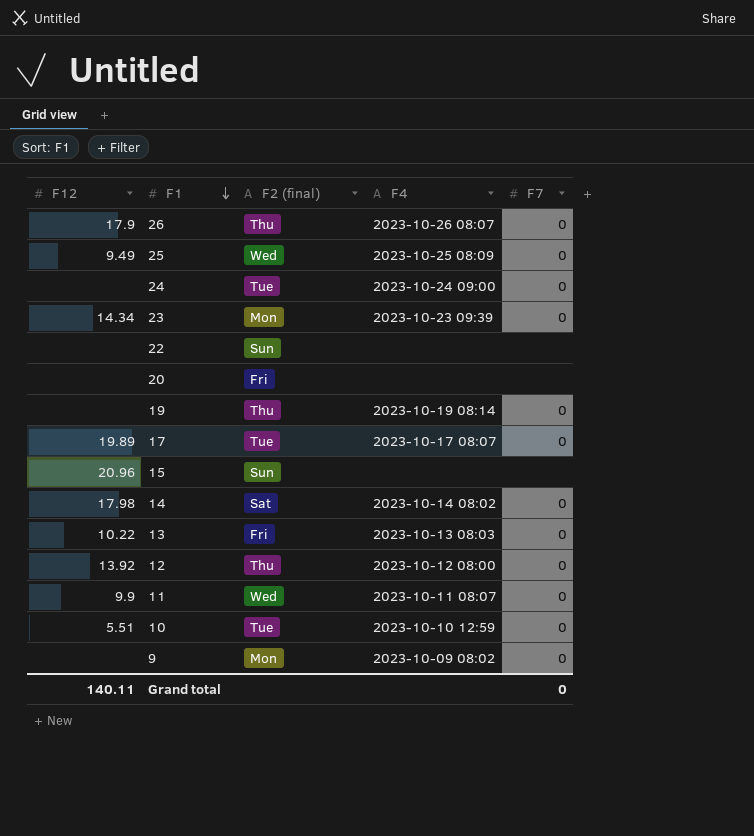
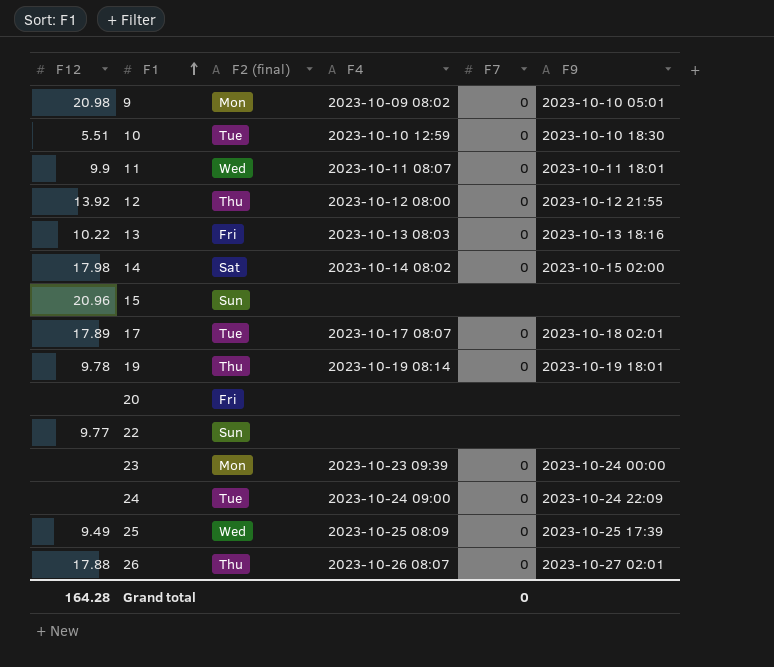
row order: F1 descending -> F1 ascending
column F9 | position: none -> 6
9 | F12: none -> 20.98
17 | F12: 19.89 -> 17.89
19 | F12: none -> 9.78
22 | F12: none -> 9.77
23 | F12: 14.34 -> none
26 | F12: 17.9 -> 17.88
Grand total | F12: 140.11 -> 164.28

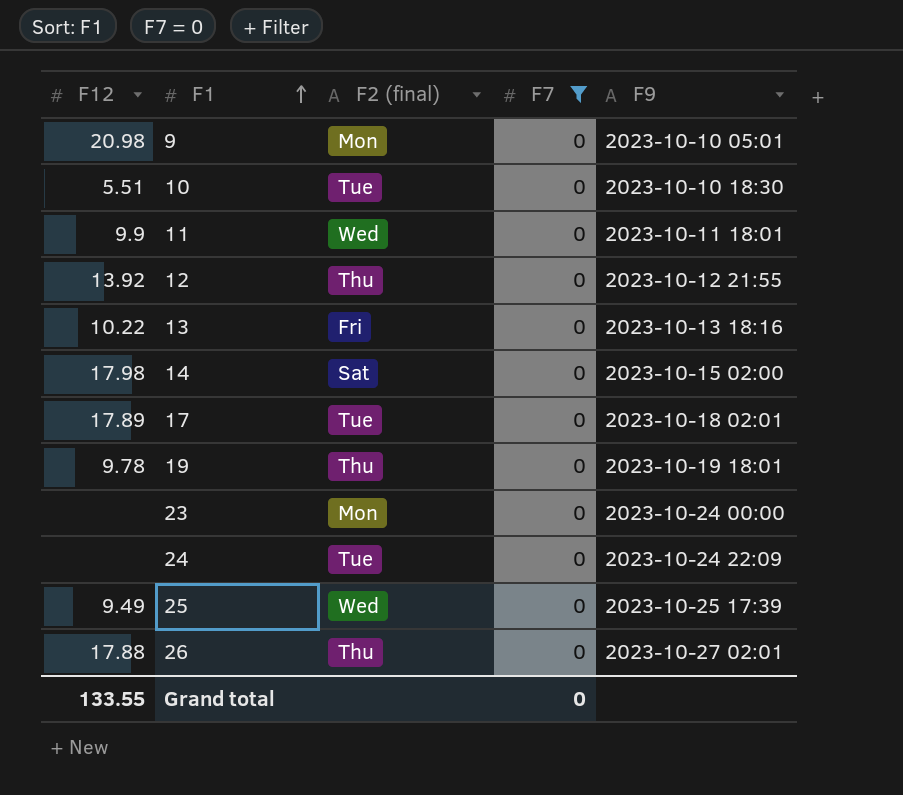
filter: none -> F7 = 0
column F4 | position: 4 -> none
Grand total | F12: 164.28 -> 133.55

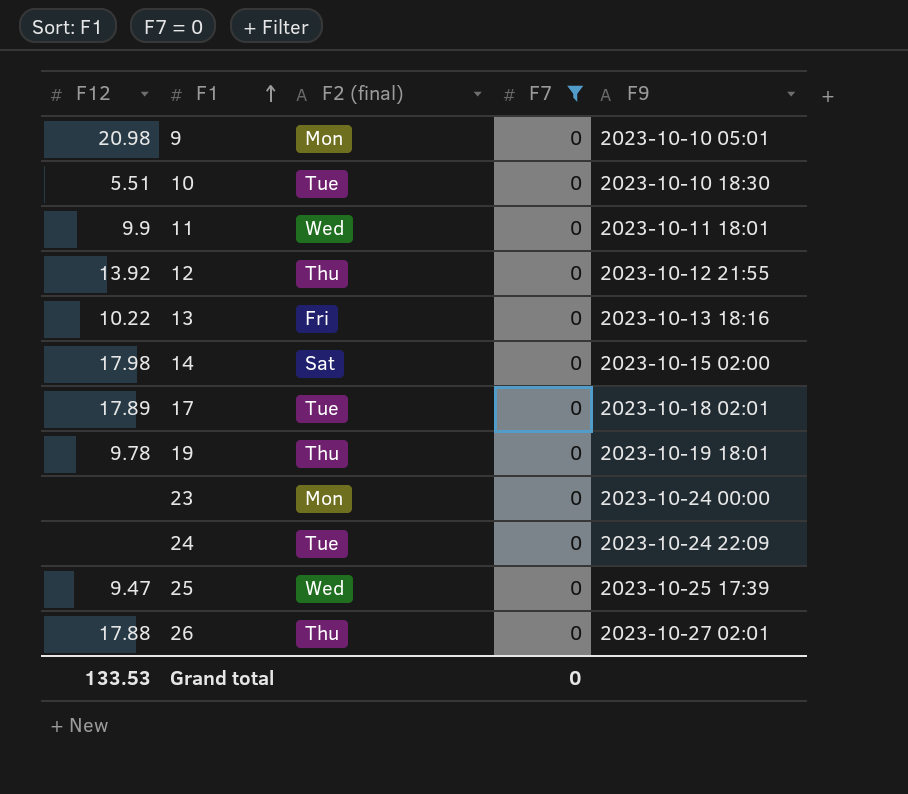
25 | F12: 9.49 -> 9.47
Grand total | F12: 133.55 -> 133.53

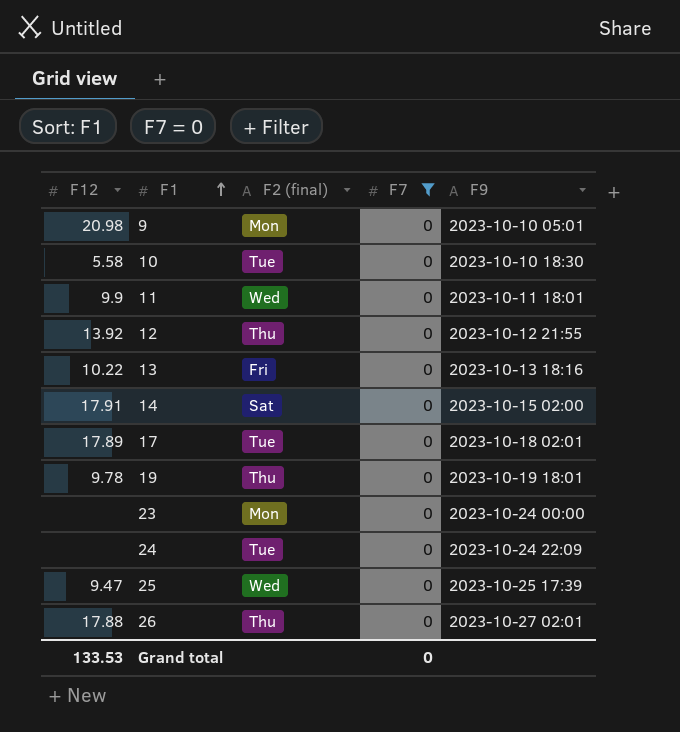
10 | F12: 5.51 -> 5.58
14 | F12: 17.98 -> 17.91

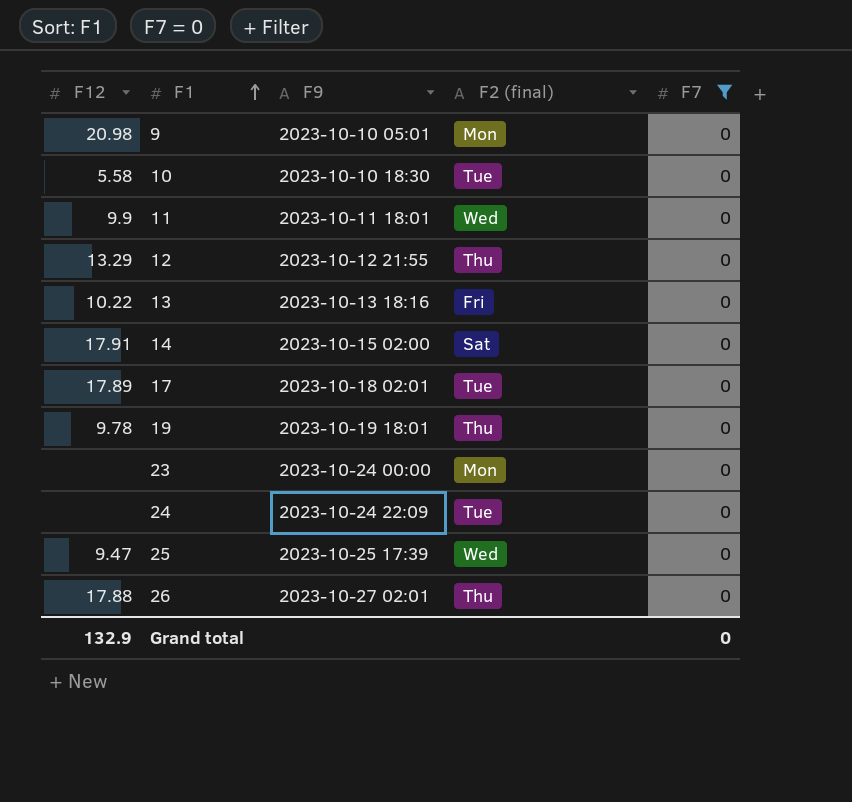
column F9 | position: 5 -> 3
12 | F12: 13.92 -> 13.29
Grand total | F12: 133.53 -> 132.9

